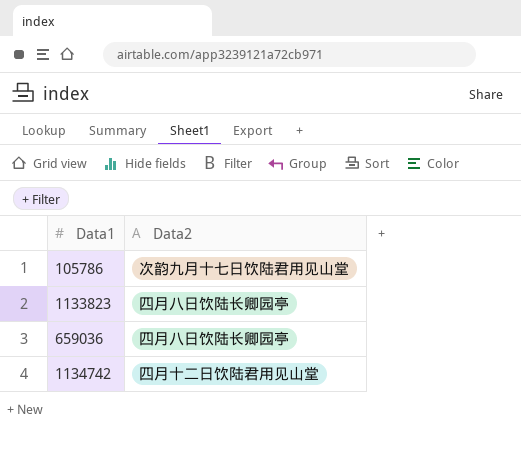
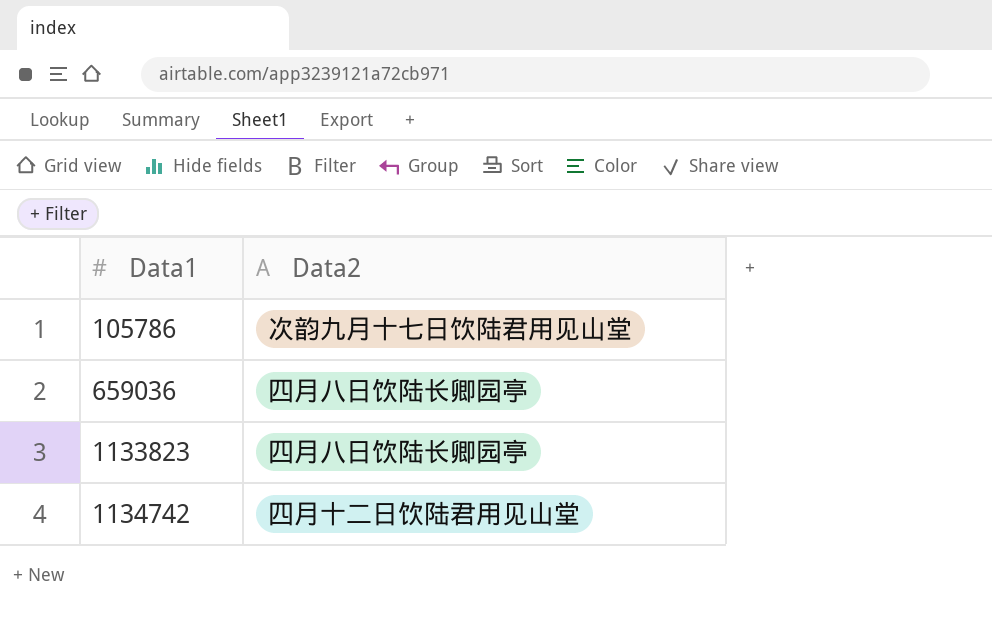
row order: none -> Data1 ascending

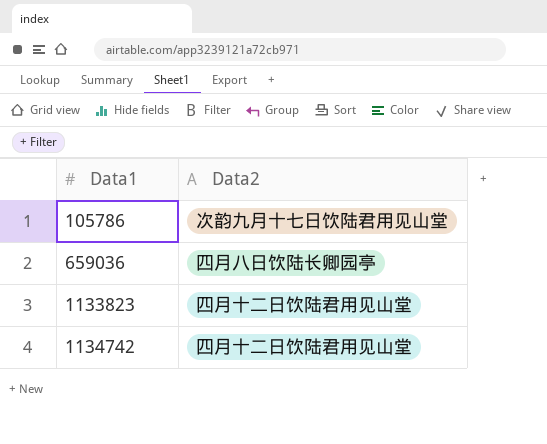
1133823 | Data2: 四月八日饮陆长卿园亭 -> 四月十二日饮陆君用见山堂

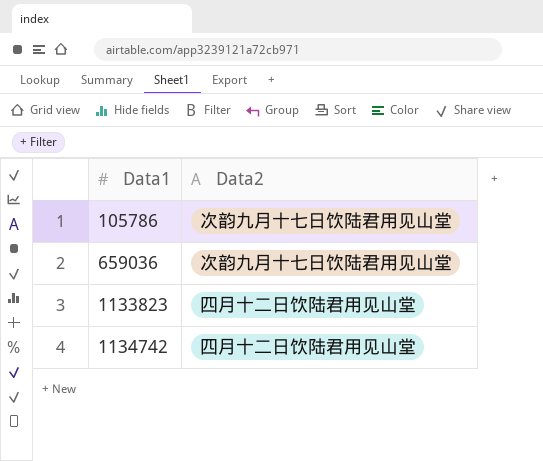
659036 | Data2: 四月八日饮陆长卿园亭 -> 次韵九月十七日饮陆君用见山堂

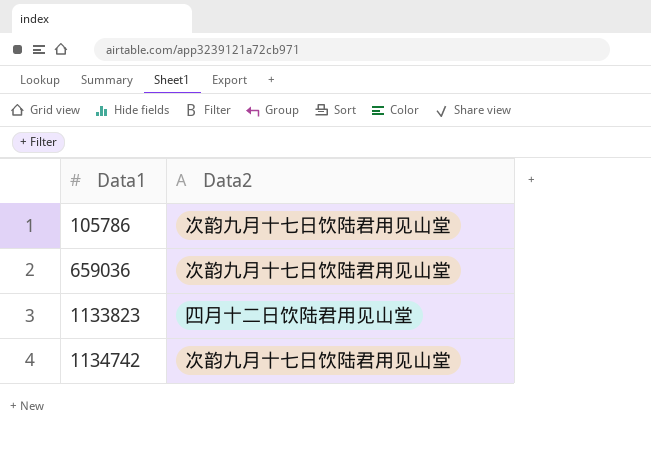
1134742 | Data2: 四月十二日饮陆君用见山堂 -> 次韵九月十七日饮陆君用见山堂

